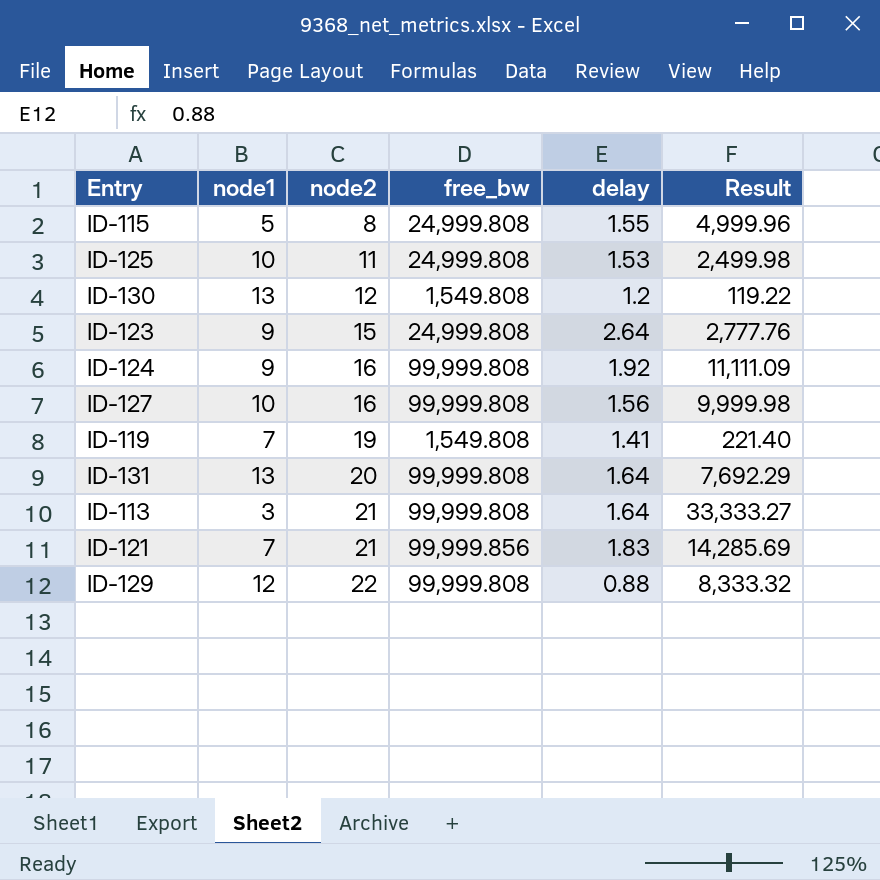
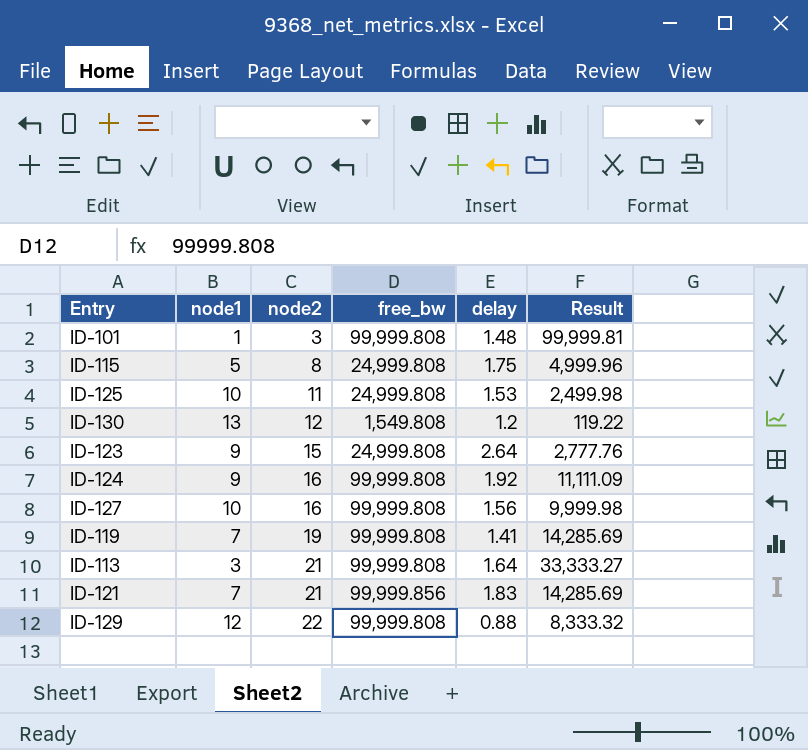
row ID-131: 13 | 20 | 99,999.808 | 1.64 | 7,692.29 -> none
row ID-101: none -> 1 | 3 | 99,999.808 | 1.48 | 99,999.81
ID-115 | delay: 1.55 -> 1.75
ID-119 | free_bw: 1,549.808 -> 99,999.808
ID-119 | Result: 221.40 -> 14,285.69

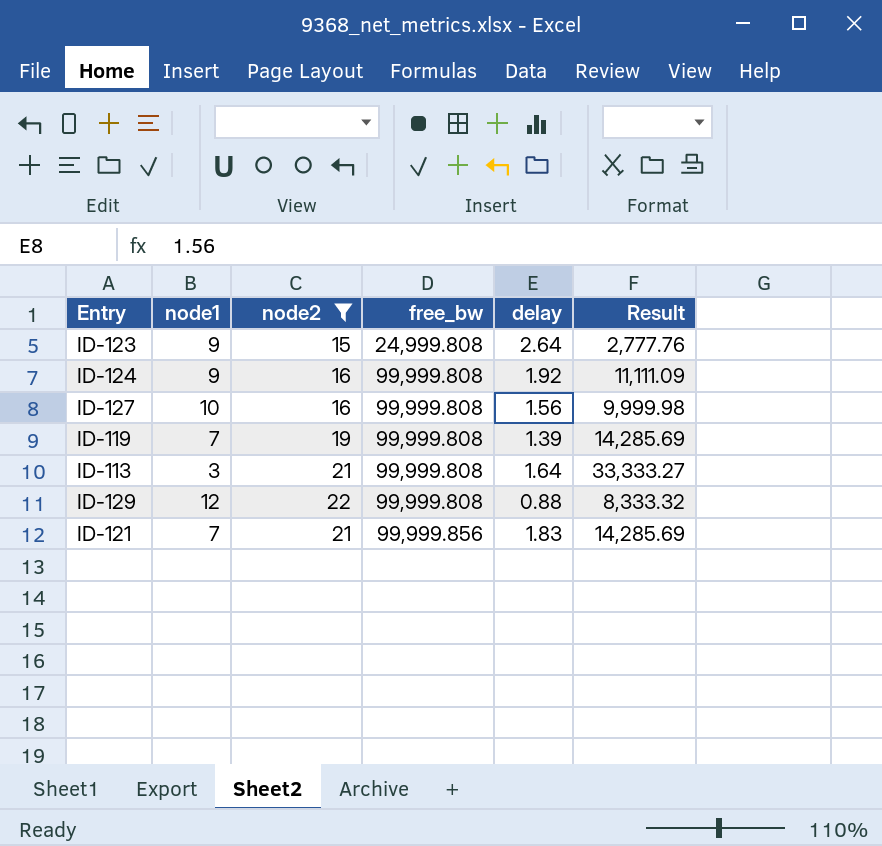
filter: none -> node2 >= 15
row order: node2 ascending -> free_bw ascending
ID-119 | delay: 1.41 -> 1.39

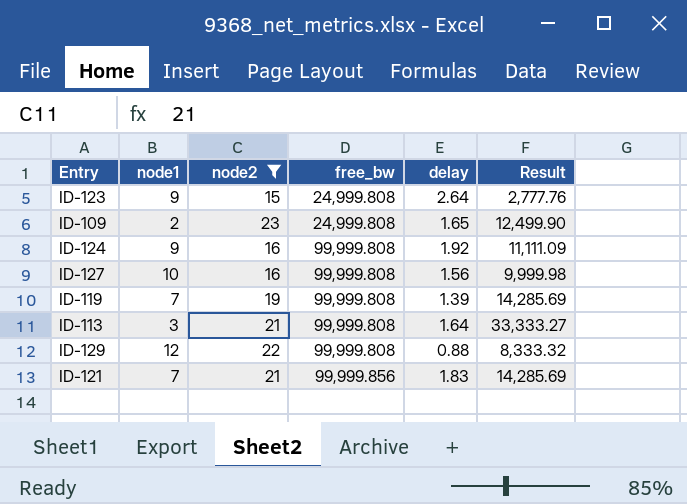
row ID-109: none -> 2 | 23 | 24,999.808 | 1.65 | 12,499.90

